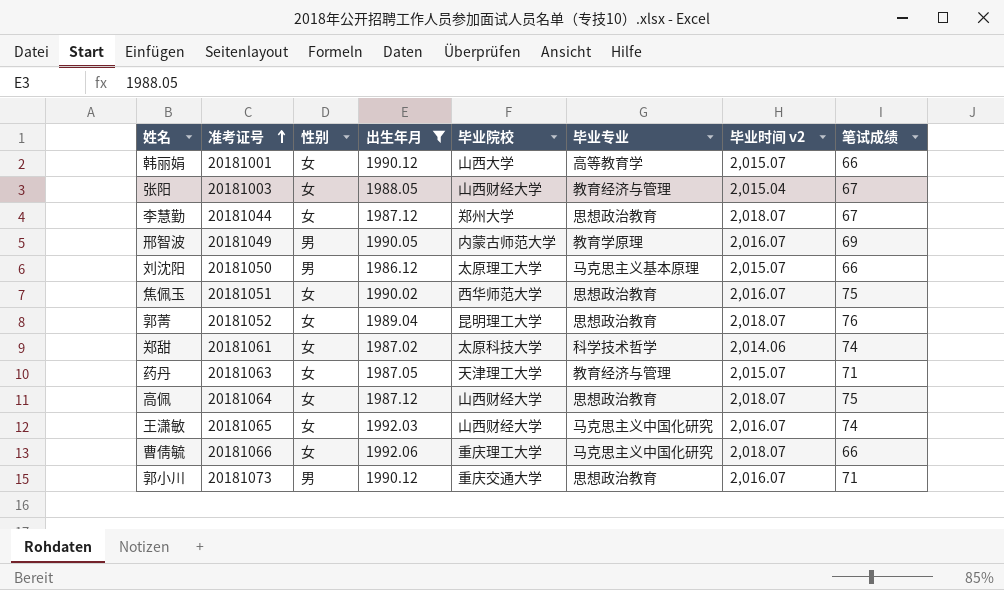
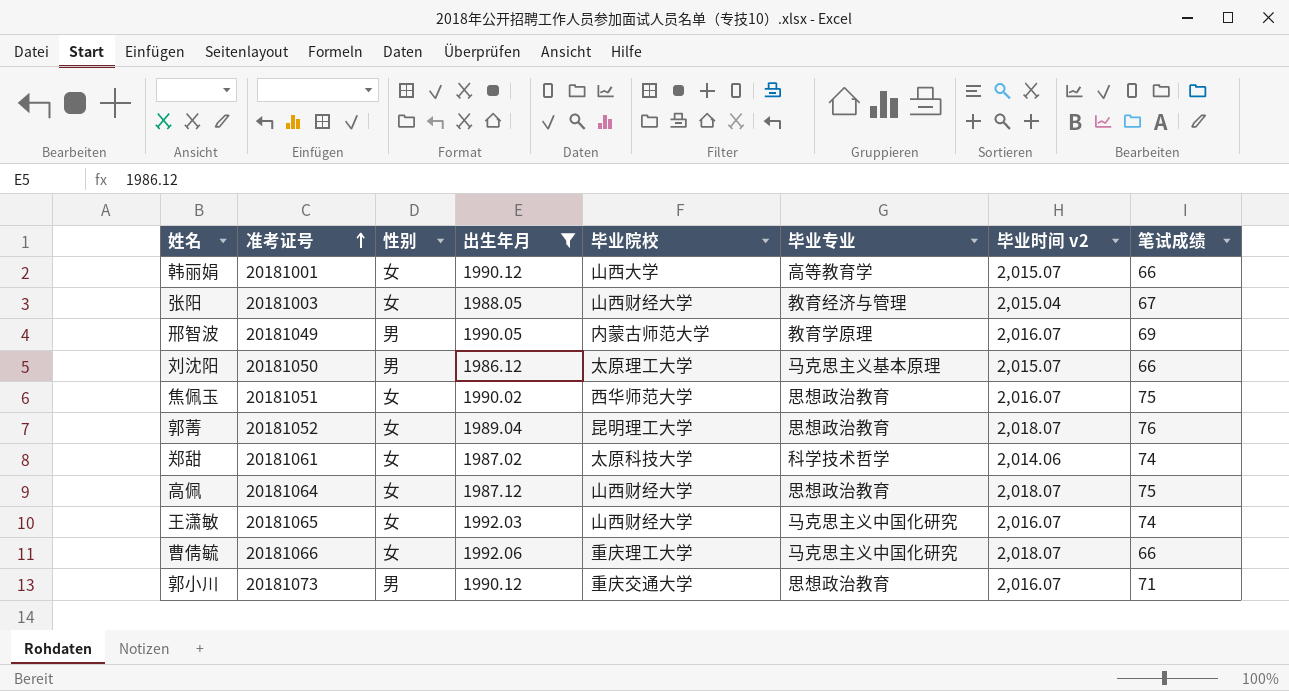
row 李慧勤: 20181044 | 女 | 1987.12 | 郑州大学 | 思想政治教育 | 2,018.07 | 67 -> none
row 药丹: 20181063 | 女 | 1987.05 | 天津理工大学 | 教育经济与管理 | 2,015.07 | 71 -> none

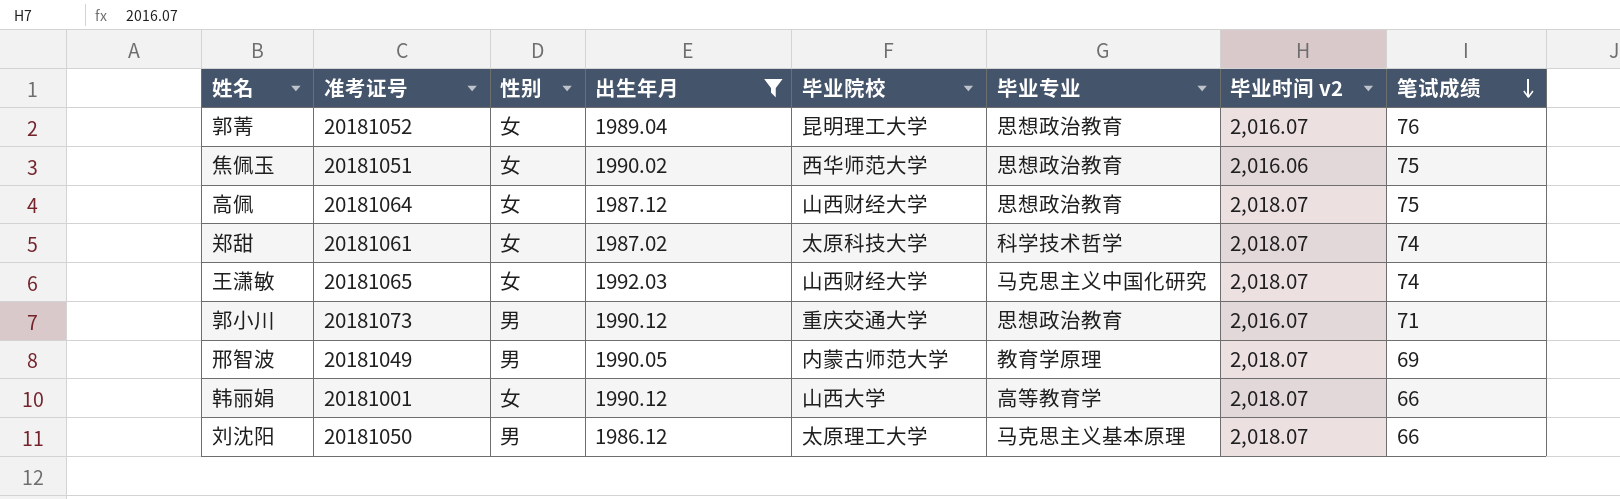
row order: 准考证号 ascending -> 笔试成绩 descending
row 张阳: 20181003 | 女 | 1988.05 | 山西财经大学 | 教育经济与管理 | 2,015.04 | 67 -> none
row 曹倩毓: 20181066 | 女 | 1992.06 | 重庆理工大学 | 马克思主义中国化研究 | 2,018.07 | 66 -> none
郭菁 | 毕业时间 v2: 2,018.07 -> 2,016.07
焦佩玉 | 毕业时间 v2: 2,016.07 -> 2,016.06
郑甜 | 毕业时间 v2: 2,014.06 -> 2,018.07
王潇敏 | 毕业时间 v2: 2,016.07 -> 2,018.07
邢智波 | 毕业时间 v2: 2,016.07 -> 2,018.07
韩丽娟 | 毕业时间 v2: 2,015.07 -> 2,018.07
刘沈阳 | 毕业时间 v2: 2,015.07 -> 2,018.07

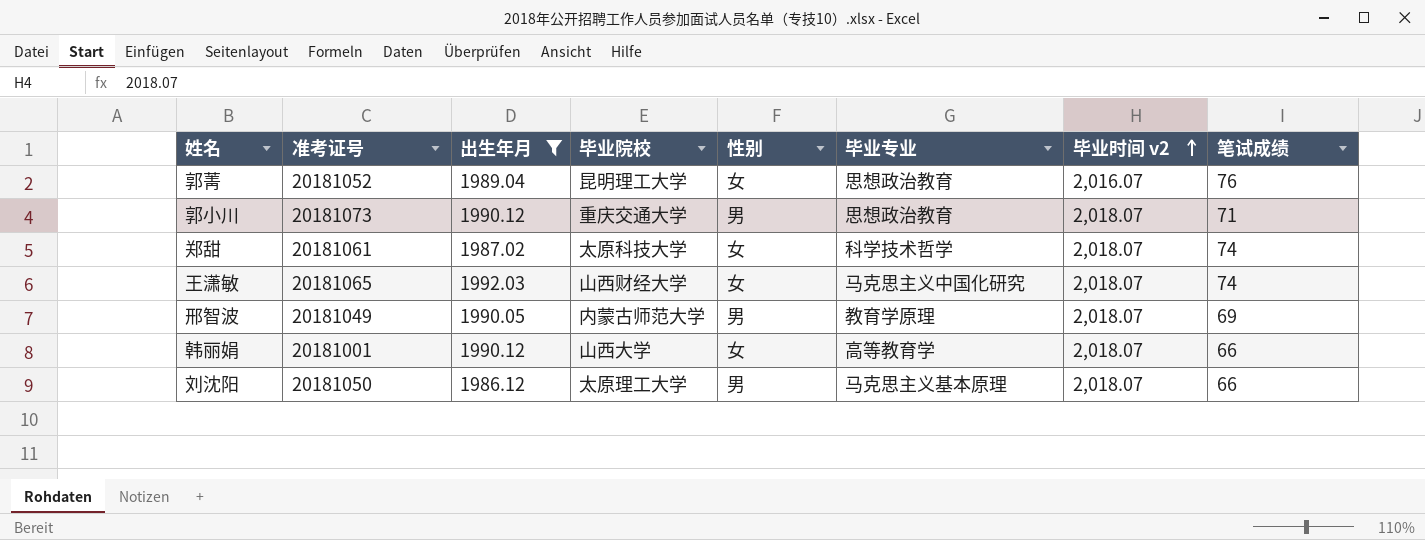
row order: 笔试成绩 descending -> 毕业时间 v2 ascending
column 性别 | position: 3 -> 5
row 焦佩玉: 20181051 | 女 | 1990.02 | 西华师范大学 | 思想政治教育 | 2,016.06 | 75 -> none
row 高佩: 20181064 | 女 | 1987.12 | 山西财经大学 | 思想政治教育 | 2,018.07 | 75 -> none
郭小川 | 毕业时间 v2: 2,016.07 -> 2,018.07

